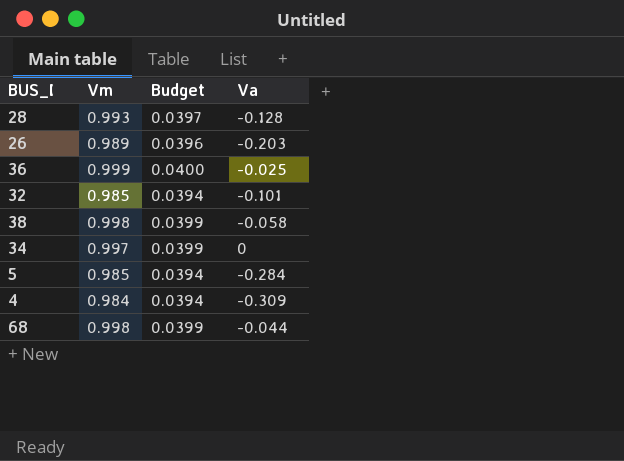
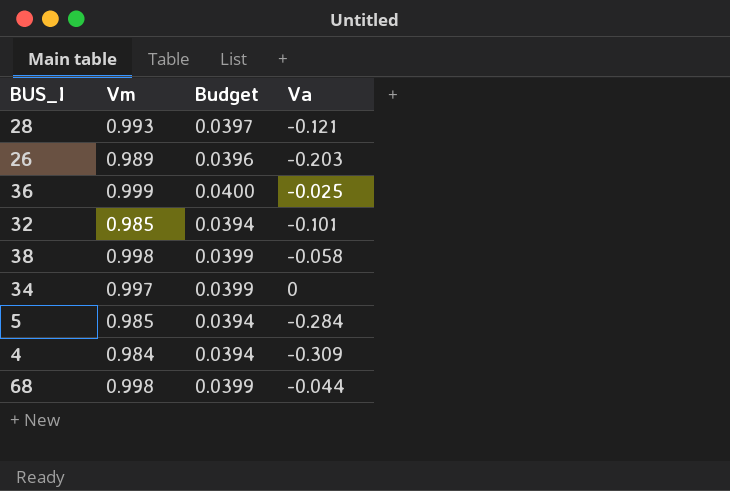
28 | Va: -0.128 -> -0.121

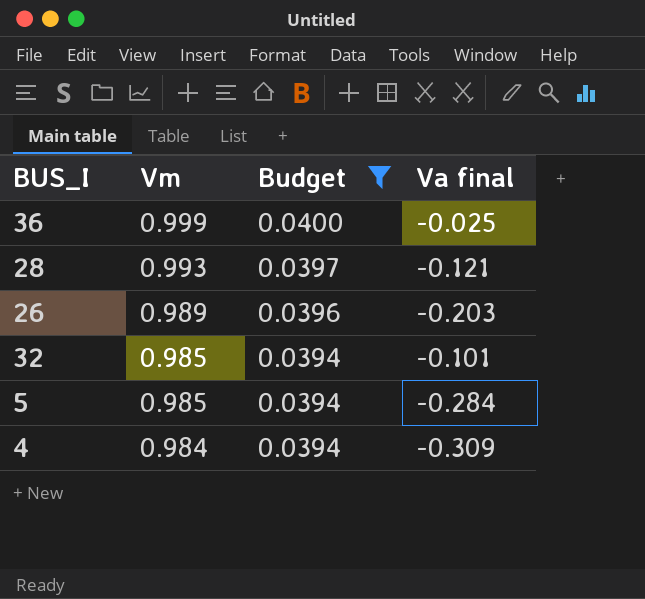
filter: none -> Budget != 0.0399
row order: none -> Vm descending
column name: Va -> Va final

